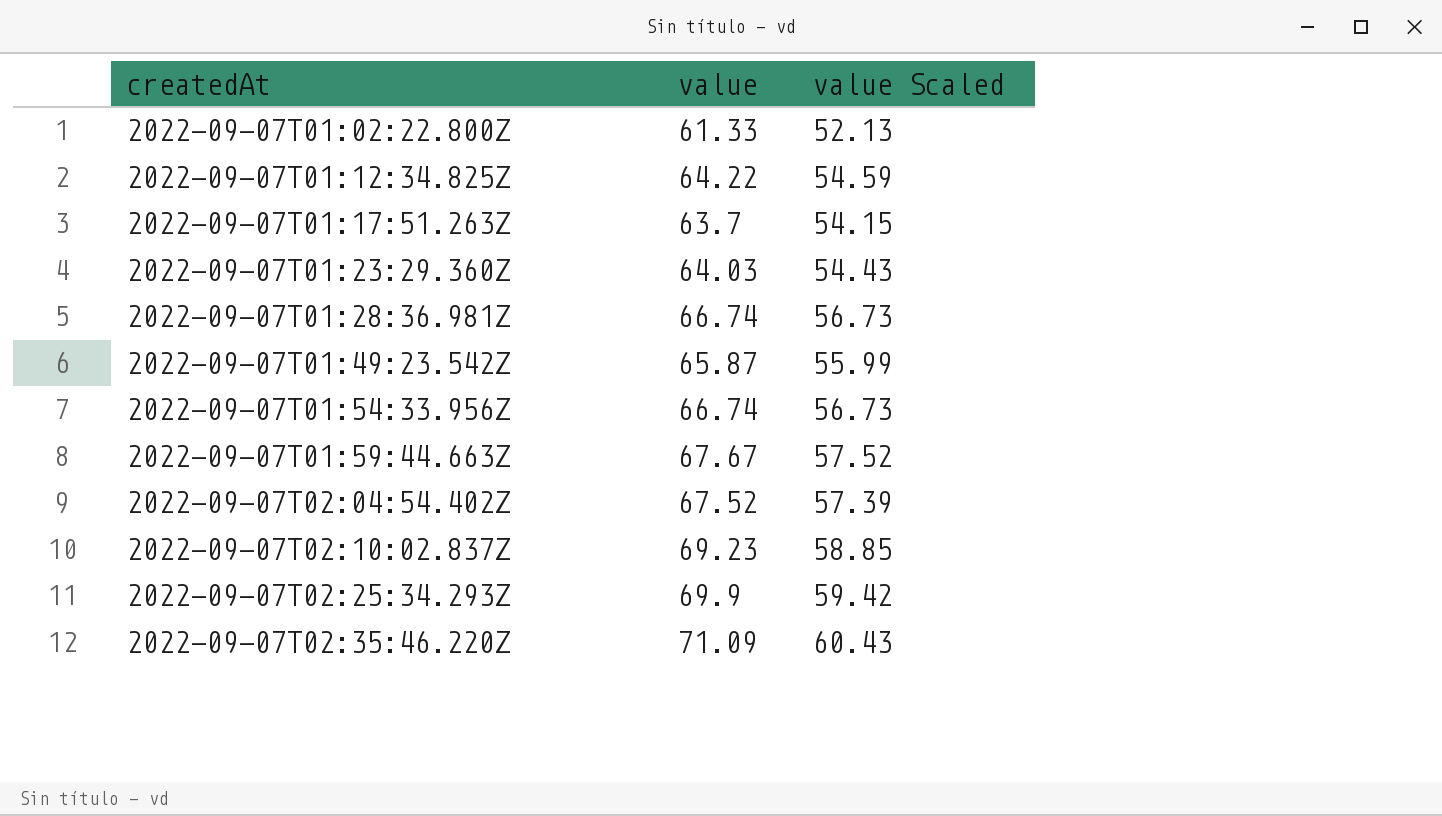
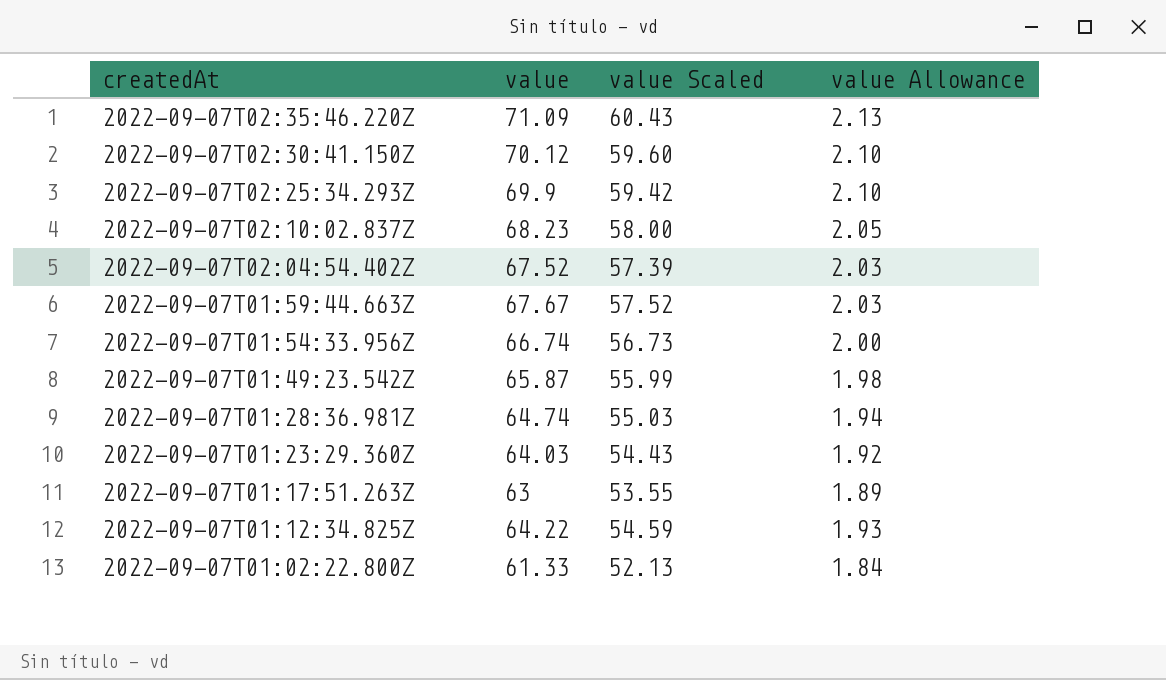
row order: createdAt ascending -> createdAt descending
column value Allowance | formula: none -> [value] * 0.03
row 2022-09-07T02:30:41.150Z: none -> 70.12 | 59.60 | 2.10
2022-09-07T02:10:02.837Z | value: 69.23 -> 68.23
2022-09-07T02:10:02.837Z | value Scaled: 58.85 -> 58.00
2022-09-07T01:28:36.981Z | value: 66.74 -> 64.74
2022-09-07T01:28:36.981Z | value Scaled: 56.73 -> 55.03
2022-09-07T01:17:51.263Z | value: 63.7 -> 63
2022-09-07T01:17:51.263Z | value Scaled: 54.15 -> 53.55

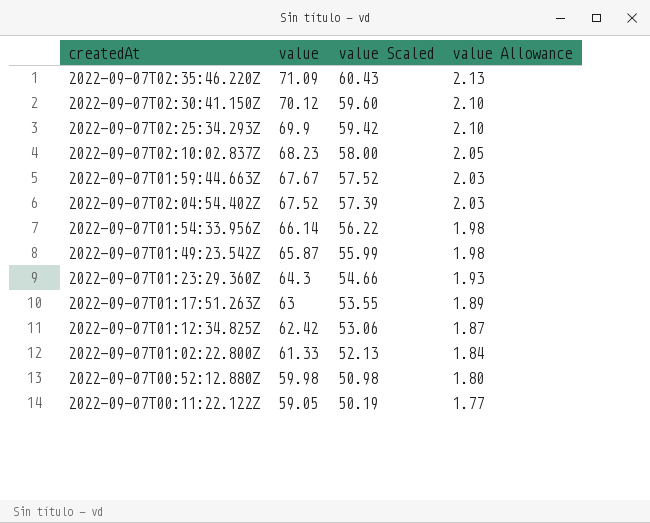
row order: createdAt descending -> value descending
row 2022-09-07T01:28:36.981Z: 64.74 | 55.03 | 1.94 -> none
2022-09-07T01:54:33.956Z | value: 66.74 -> 66.14
2022-09-07T01:54:33.956Z | value Scaled: 56.73 -> 56.22
2022-09-07T01:54:33.956Z | value Allowance: 2.00 -> 1.98
2022-09-07T01:23:29.360Z | value: 64.03 -> 64.3
2022-09-07T01:23:29.360Z | value Scaled: 54.43 -> 54.66
2022-09-07T01:23:29.360Z | value Allowance: 1.92 -> 1.93
2022-09-07T01:12:34.825Z | value: 64.22 -> 62.42
2022-09-07T01:12:34.825Z | value Scaled: 54.59 -> 53.06
2022-09-07T01:12:34.825Z | value Allowance: 1.93 -> 1.87
row 2022-09-07T00:52:12.880Z: none -> 59.98 | 50.98 | 1.80
row 2022-09-07T00:11:22.122Z: none -> 59.05 | 50.19 | 1.77

